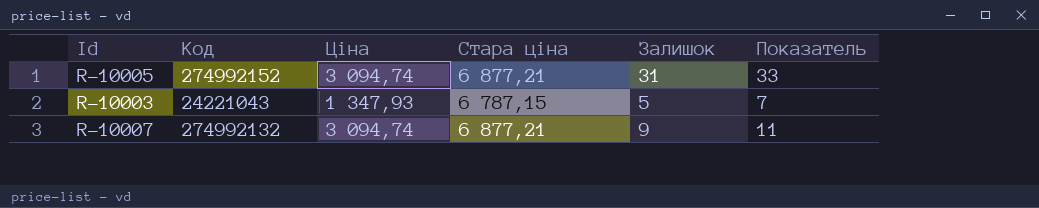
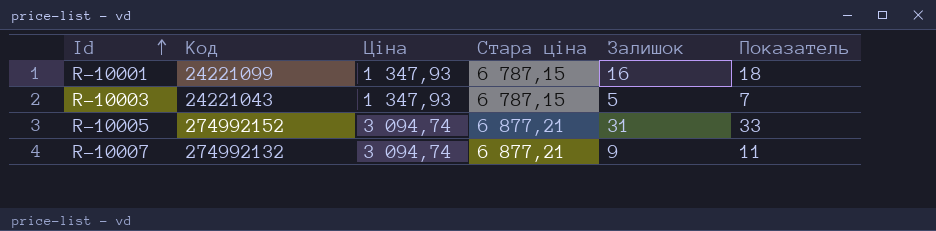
row order: none -> Id ascending
row R-10001: none -> 24221099 | 1 347,93 | 6 787,15 | 16 | 18

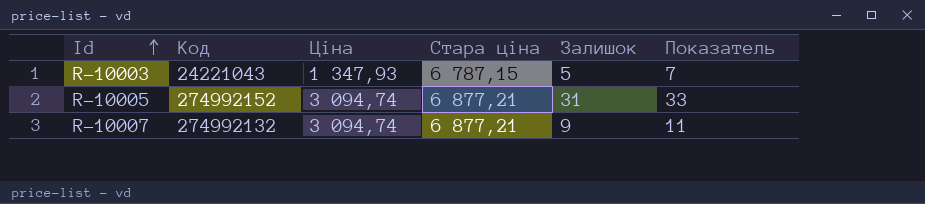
row R-10001: 24221099 | 1 347,93 | 6 787,15 | 16 | 18 -> none

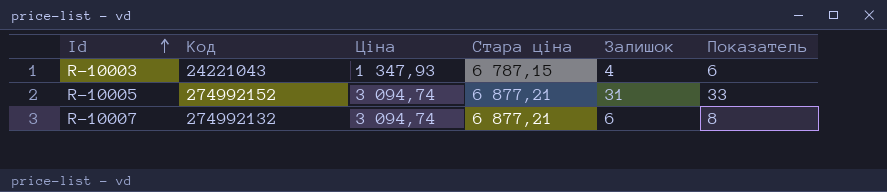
R-10003 | Залишок: 5 -> 4
R-10003 | Показатель: 7 -> 6
R-10007 | Залишок: 9 -> 6
R-10007 | Показатель: 11 -> 8

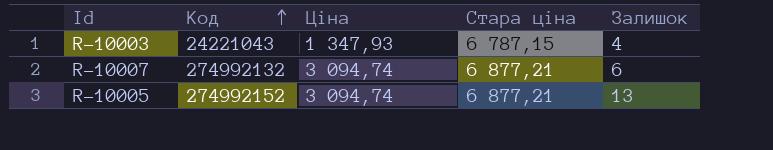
row order: Id ascending -> Код ascending
column Показатель | formula: [Залишок] + 2 -> none
R-10005 | Залишок: 31 -> 13

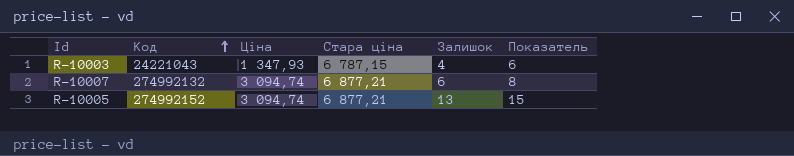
column Показатель | formula: none -> [Залишок] + 2

